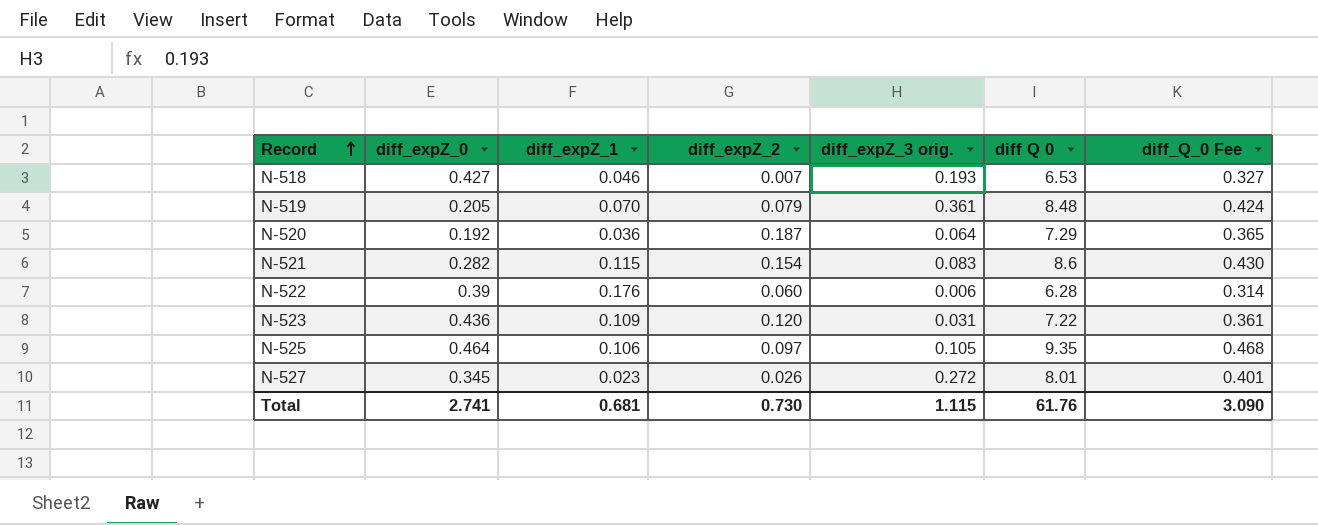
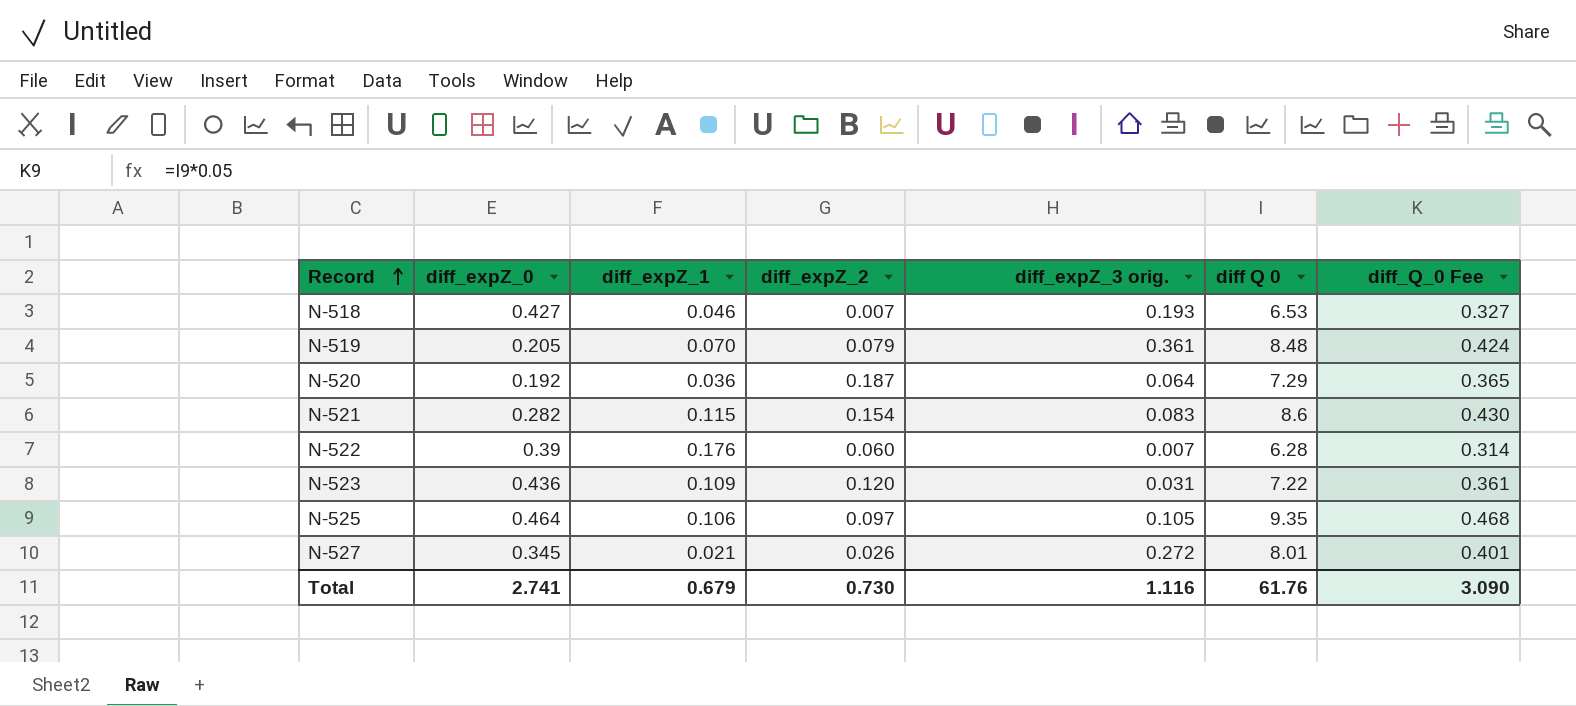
N-522 | diff_expZ_3 orig.: 0.006 -> 0.007
N-527 | diff_expZ_1: 0.023 -> 0.021
Total | diff_expZ_1: 0.681 -> 0.679
Total | diff_expZ_3 orig.: 1.115 -> 1.116

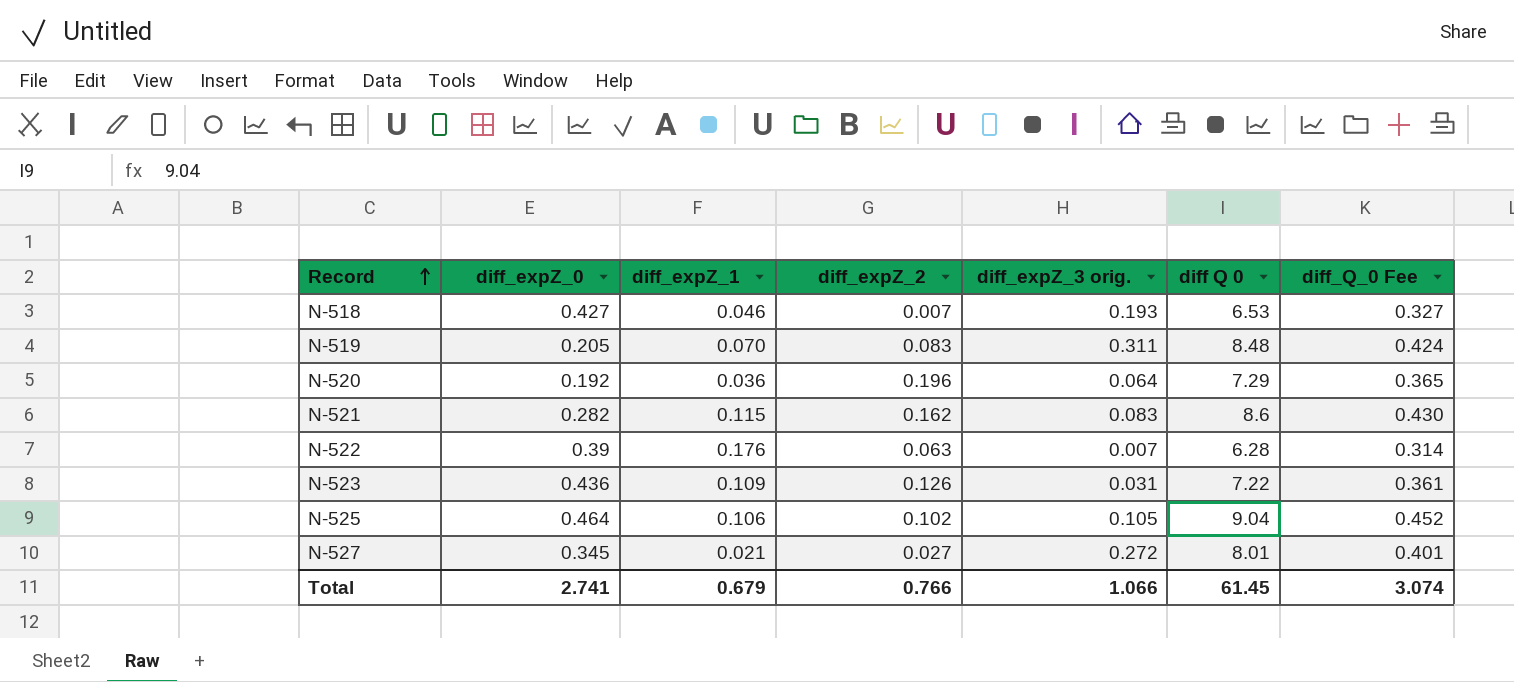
N-519 | diff_expZ_2: 0.079 -> 0.083
N-519 | diff_expZ_3 orig.: 0.361 -> 0.311
N-520 | diff_expZ_2: 0.187 -> 0.196
N-521 | diff_expZ_2: 0.154 -> 0.162
N-522 | diff_expZ_2: 0.060 -> 0.063
N-523 | diff_expZ_2: 0.120 -> 0.126
N-525 | diff_expZ_2: 0.097 -> 0.102
N-525 | diff Q 0: 9.35 -> 9.04
N-525 | diff_Q_0 Fee: 0.468 -> 0.452
N-527 | diff_expZ_2: 0.026 -> 0.027
Total | diff_expZ_2: 0.730 -> 0.766
Total | diff_expZ_3 orig.: 1.116 -> 1.066
Total | diff Q 0: 61.76 -> 61.45
Total | diff_Q_0 Fee: 3.090 -> 3.074

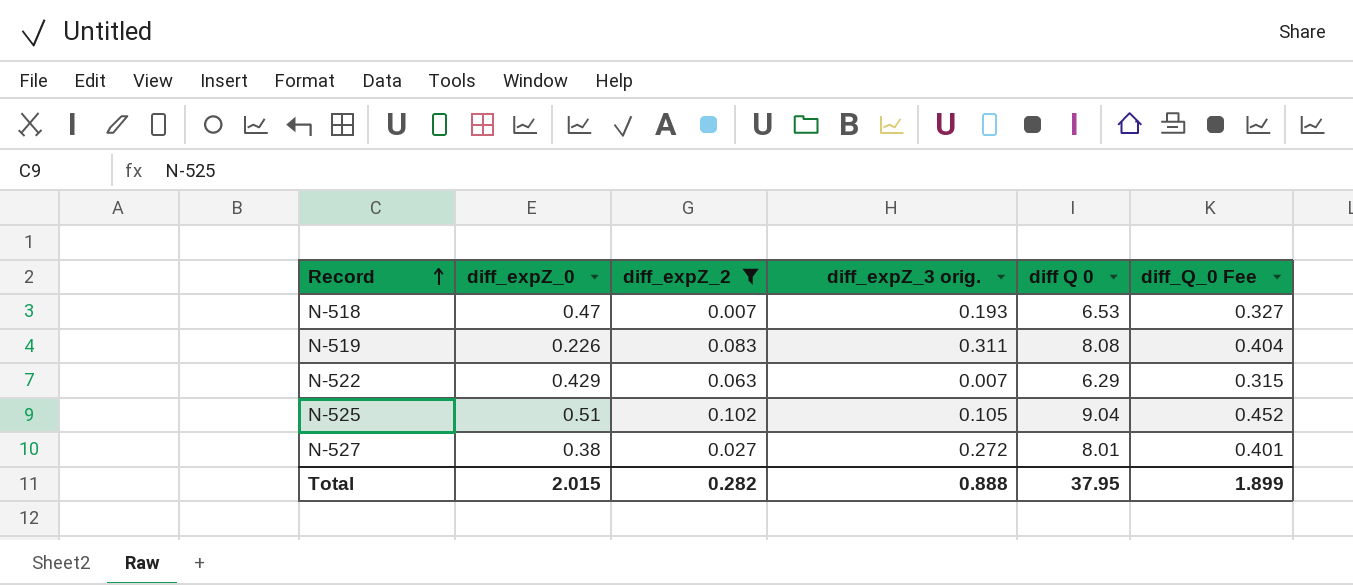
filter: none -> diff_expZ_2 <= 0.102
column diff_expZ_1 | position: 3 -> none
N-518 | diff_expZ_0: 0.427 -> 0.47
N-519 | diff_expZ_0: 0.205 -> 0.226
N-519 | diff Q 0: 8.48 -> 8.08
N-519 | diff_Q_0 Fee: 0.424 -> 0.404
N-522 | diff_expZ_0: 0.39 -> 0.429
N-522 | diff Q 0: 6.28 -> 6.29
N-522 | diff_Q_0 Fee: 0.314 -> 0.315
N-525 | diff_expZ_0: 0.464 -> 0.51
N-527 | diff_expZ_0: 0.345 -> 0.38
Total | diff_expZ_0: 2.741 -> 2.015
Total | diff_expZ_2: 0.766 -> 0.282
Total | diff_expZ_3 orig.: 1.066 -> 0.888
Total | diff Q 0: 61.45 -> 37.95
Total | diff_Q_0 Fee: 3.074 -> 1.899

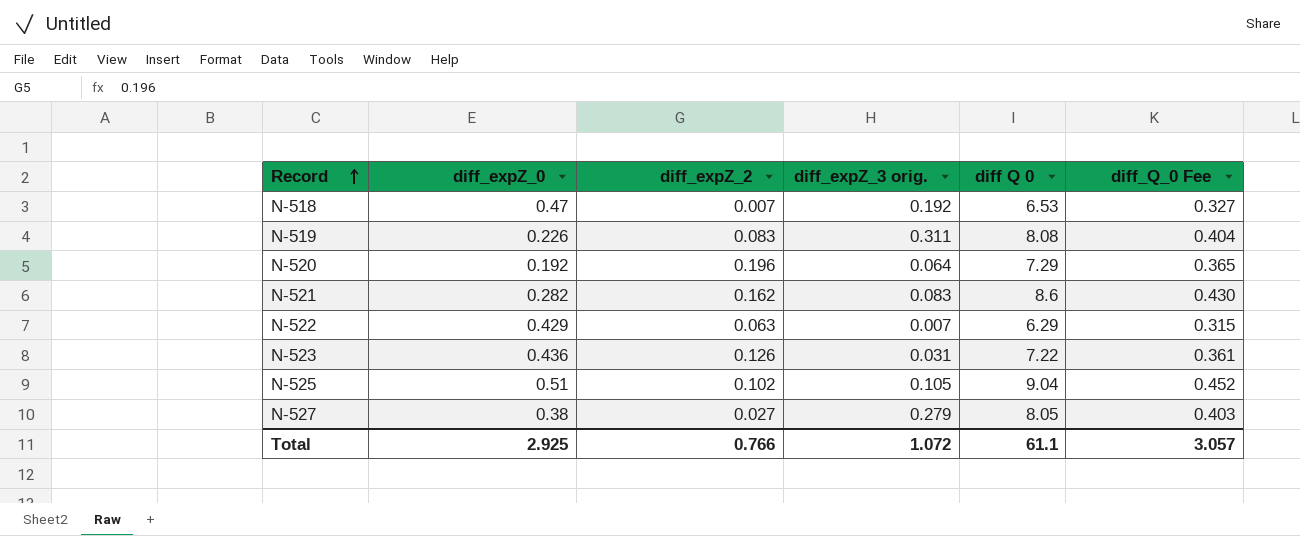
filter: diff_expZ_2 <= 0.102 -> none
N-518 | diff_expZ_3 orig.: 0.193 -> 0.192
N-527 | diff_expZ_3 orig.: 0.272 -> 0.279
N-527 | diff Q 0: 8.01 -> 8.05
N-527 | diff_Q_0 Fee: 0.401 -> 0.403
Total | diff_expZ_0: 2.015 -> 2.925
Total | diff_expZ_2: 0.282 -> 0.766
Total | diff_expZ_3 orig.: 0.888 -> 1.072
Total | diff Q 0: 37.95 -> 61.1
Total | diff_Q_0 Fee: 1.899 -> 3.057

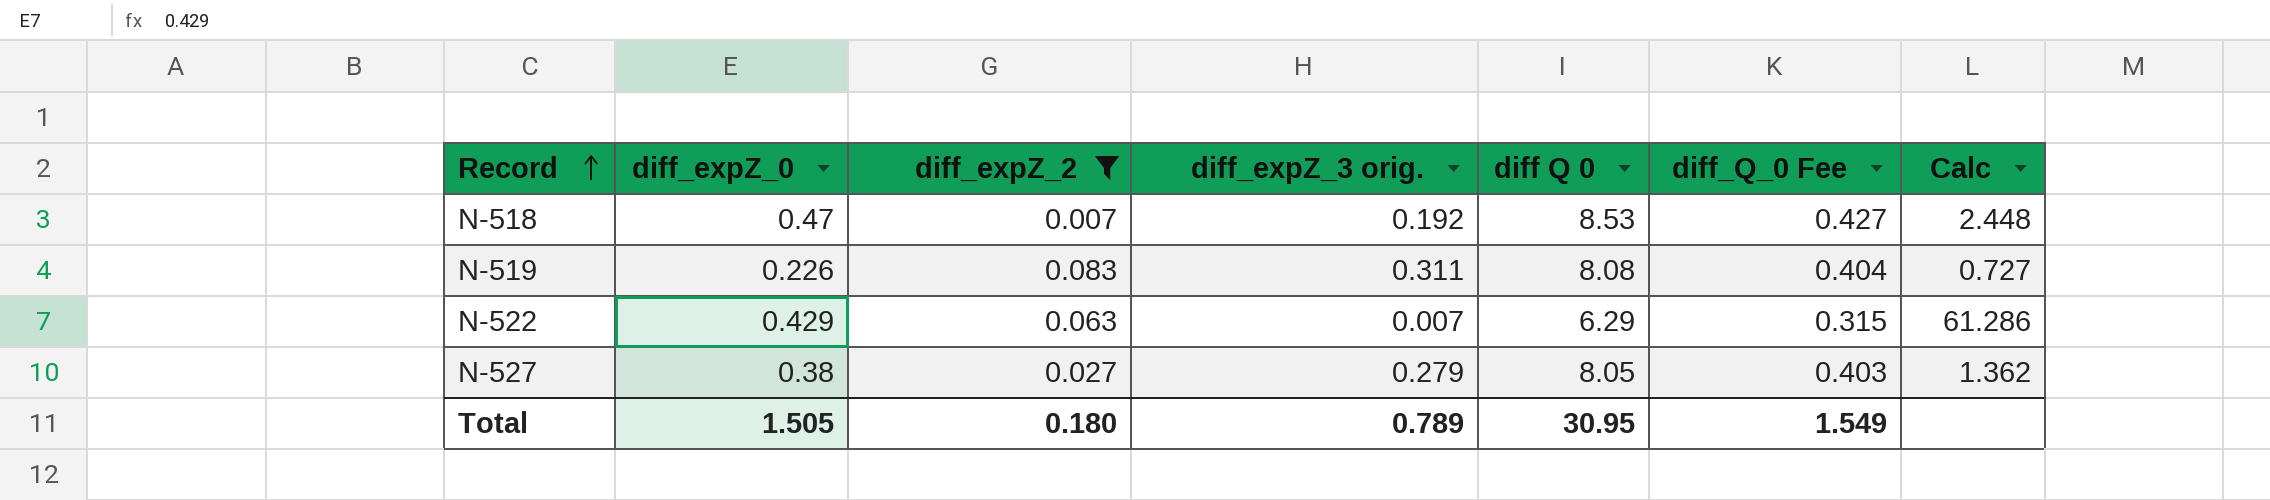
filter: none -> diff_expZ_2 <= 0.083
column Calc | formula: none -> [diff_expZ_0] / [diff_expZ_3 orig.]
N-518 | diff Q 0: 6.53 -> 8.53
N-518 | diff_Q_0 Fee: 0.327 -> 0.427
Total | diff_expZ_0: 2.925 -> 1.505
Total | diff_expZ_2: 0.766 -> 0.180
Total | diff_expZ_3 orig.: 1.072 -> 0.789
Total | diff Q 0: 61.1 -> 30.95
Total | diff_Q_0 Fee: 3.057 -> 1.549

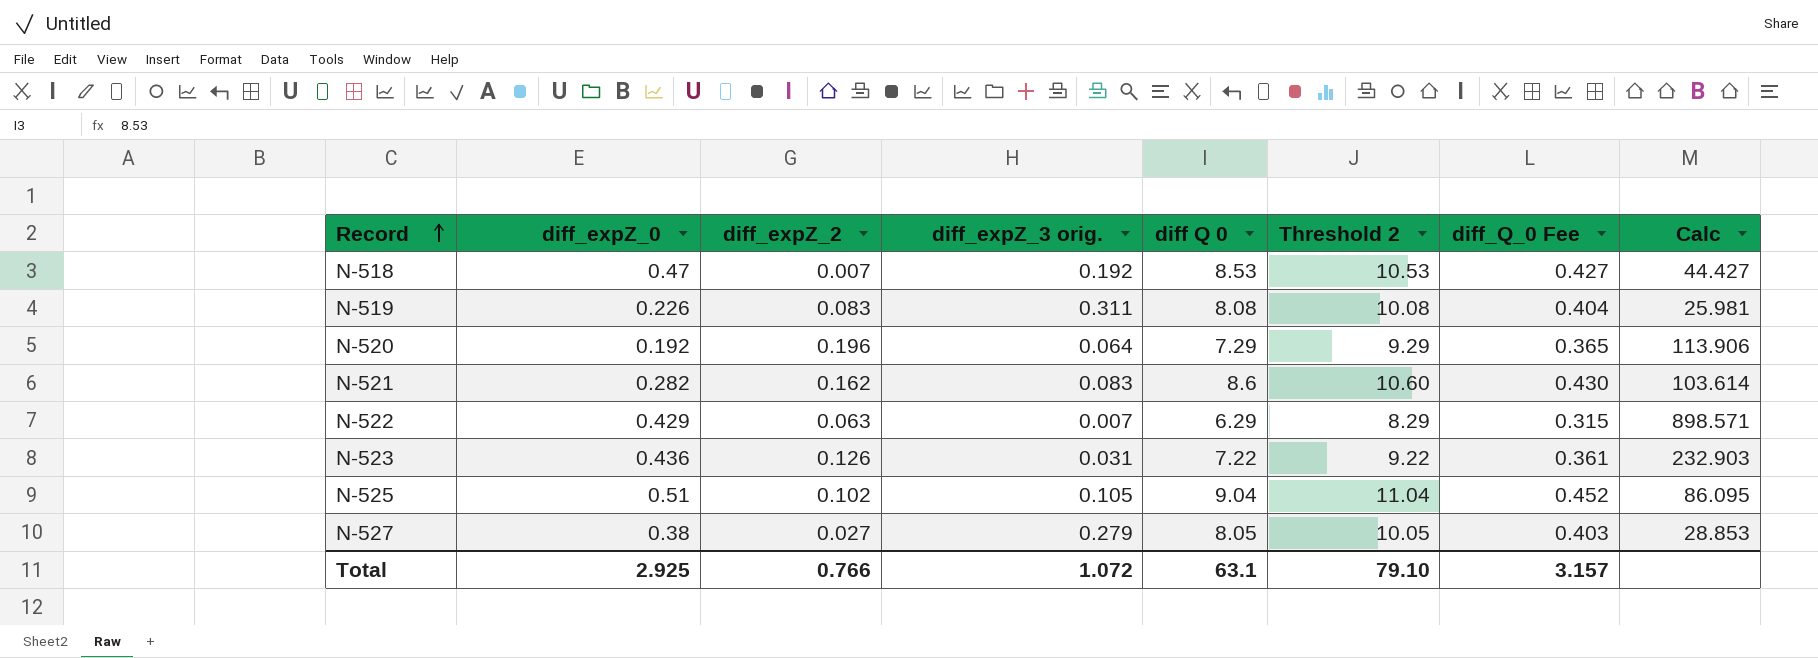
filter: diff_expZ_2 <= 0.083 -> none
column Threshold 2 | formula: none -> [diff Q 0] + 2
column Calc | formula: [diff_expZ_0] / [diff_expZ_3 orig.] -> [diff Q 0] / [diff_expZ_3 orig.]
Total | diff_expZ_0: 1.505 -> 2.925
Total | diff_expZ_2: 0.180 -> 0.766
Total | diff_expZ_3 orig.: 0.789 -> 1.072
Total | diff Q 0: 30.95 -> 63.1
Total | diff_Q_0 Fee: 1.549 -> 3.157

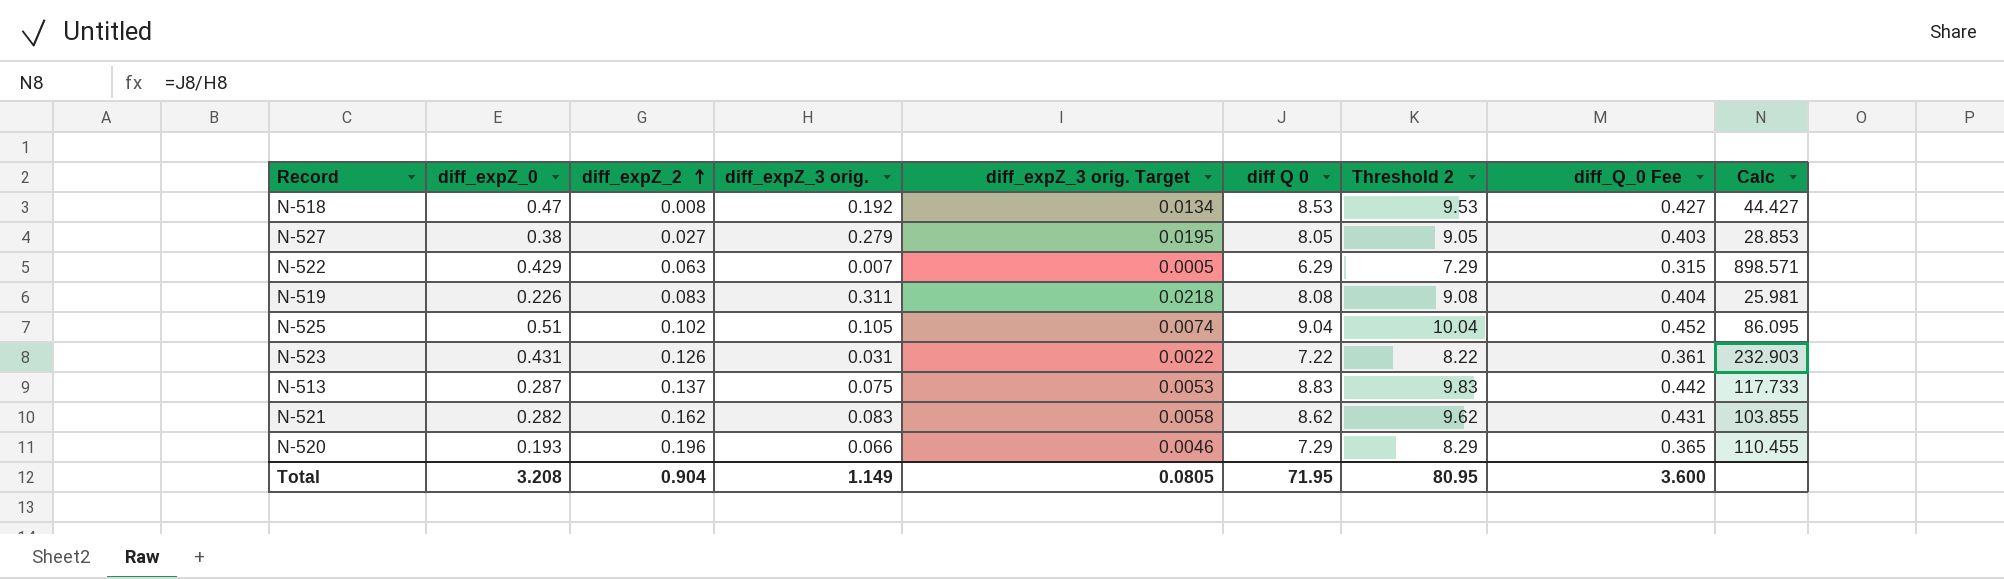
row order: Record ascending -> diff_expZ_2 ascending
column diff_expZ_3 orig. Target | formula: none -> [diff_expZ_3 orig.] * 0.07
column Threshold 2 | formula: [diff Q 0] + 2 -> [diff Q 0] + 1
N-518 | diff_expZ_2: 0.007 -> 0.008
N-523 | diff_expZ_0: 0.436 -> 0.431
row N-513: none -> 0.287 | 0.137 | 0.075 | 0.0053 | 8.83 | 9.83 | 0.442 | 117.733
N-521 | diff Q 0: 8.6 -> 8.62
N-521 | diff_Q_0 Fee: 0.430 -> 0.431
N-521 | Calc: 103.614 -> 103.855
N-520 | diff_expZ_0: 0.192 -> 0.193
N-520 | diff_expZ_3 orig.: 0.064 -> 0.066
N-520 | Calc: 113.906 -> 110.455
Total | diff_expZ_0: 2.925 -> 3.208
Total | diff_expZ_2: 0.766 -> 0.904
Total | diff_expZ_3 orig.: 1.072 -> 1.149
Total | diff Q 0: 63.1 -> 71.95
Total | Threshold 2: 79.10 -> 80.95
Total | diff_Q_0 Fee: 3.157 -> 3.600

